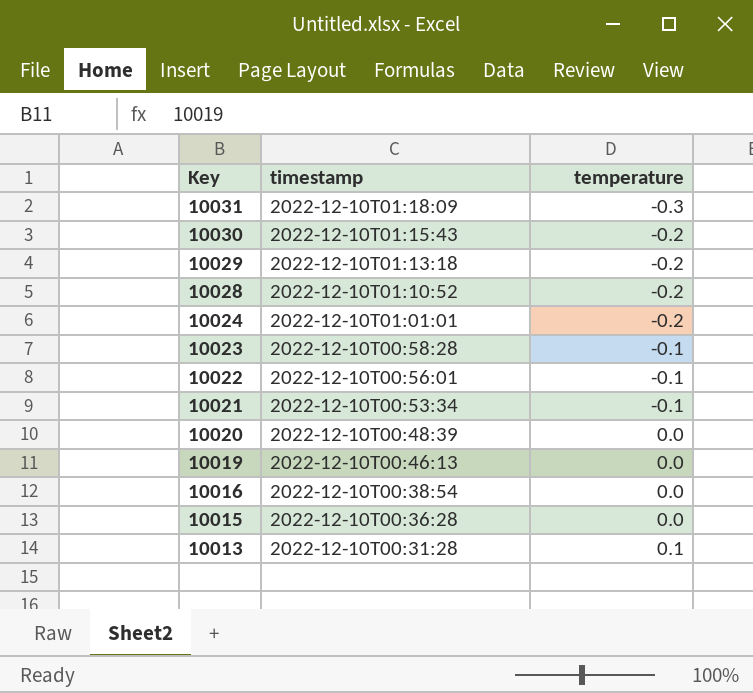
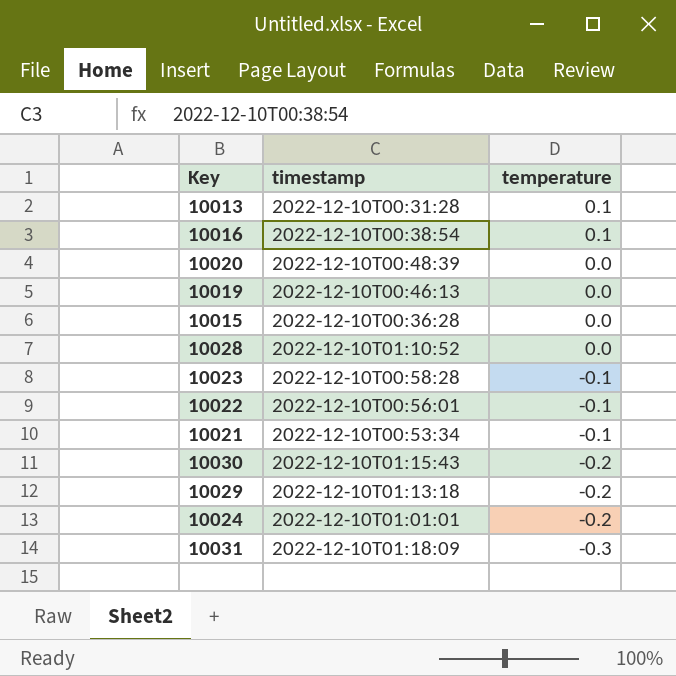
row order: Key descending -> temperature descending
10016 | temperature: 0.0 -> 0.1
10028 | temperature: -0.2 -> 0.0

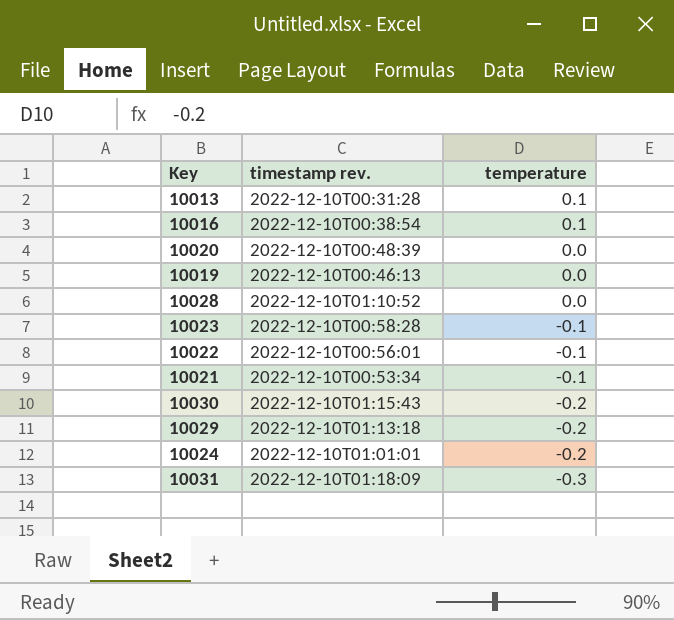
column name: timestamp -> timestamp rev.
row 10015: 2022-12-10T00:36:28 | 0.0 -> none

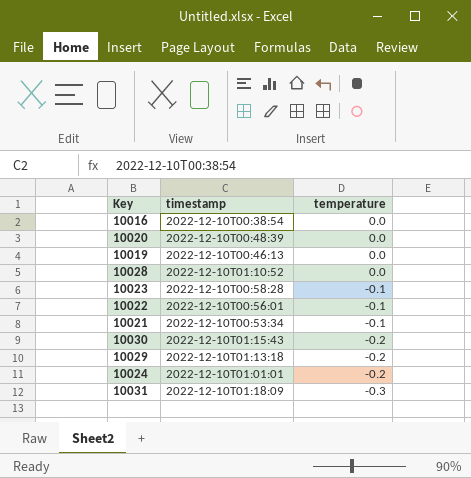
column name: timestamp rev. -> timestamp
row 10013: 2022-12-10T00:31:28 | 0.1 -> none
10016 | temperature: 0.1 -> 0.0

